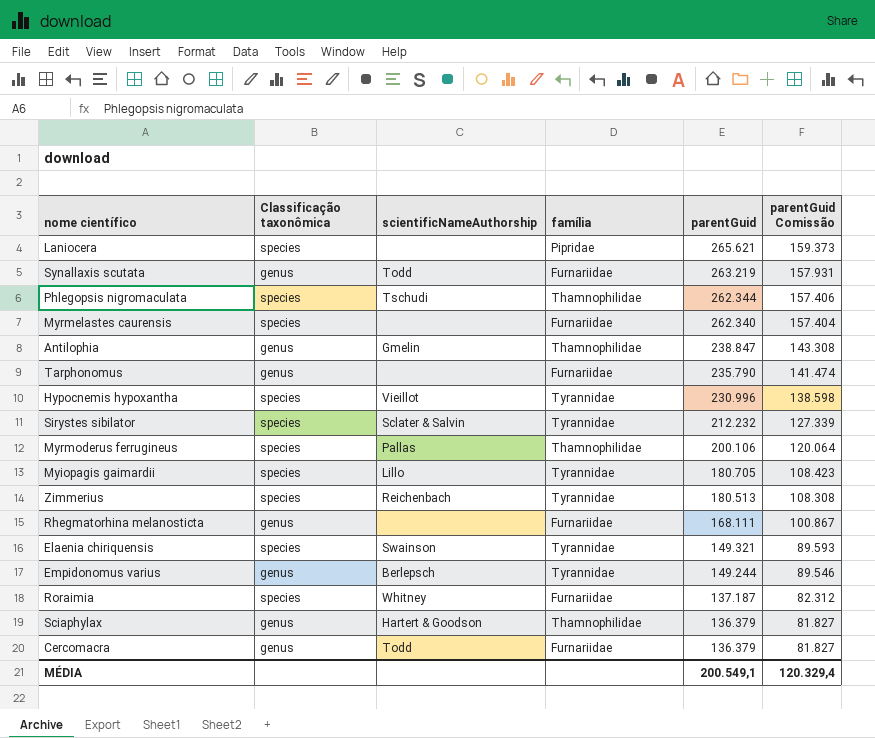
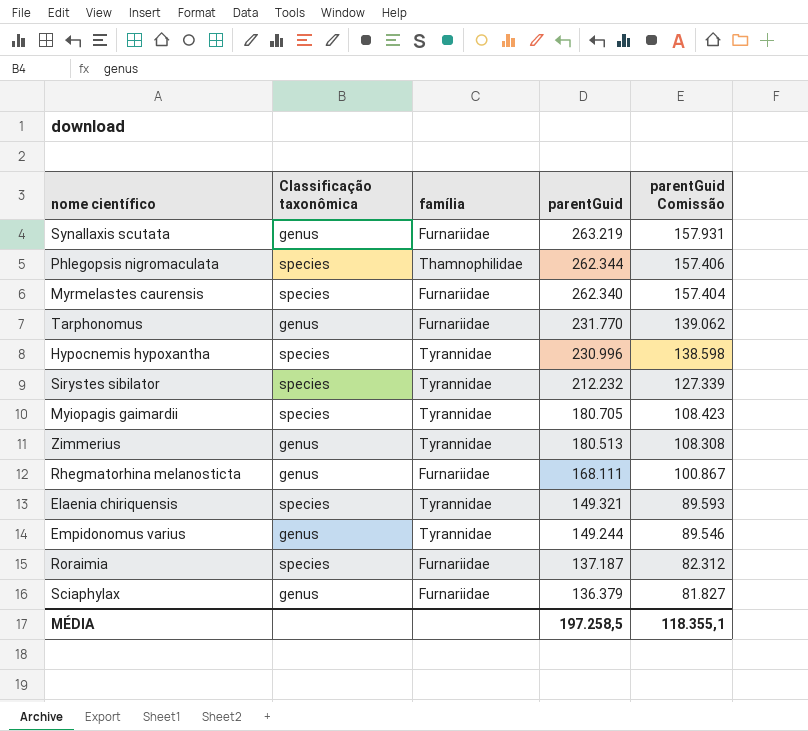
column scientificNameAuthorship | position: 3 -> none
row Laniocera: species | none | Pipridae | 265.621 | 159.373 -> none
row Antilophia: genus | Gmelin | Thamnophilidae | 238.847 | 143.308 -> none
row Myrmoderus ferrugineus: species | Pallas | Thamnophilidae | 200.106 | 120.064 -> none
row Cercomacra: genus | Todd | Furnariidae | 136.379 | 81.827 -> none
Tarphonomus | parentGuid: 235.790 -> 231.770
Tarphonomus | parentGuid Comissão: 141.474 -> 139.062
Zimmerius | Classificação taxonômica: species -> genus
Sciaphylax | família: Thamnophilidae -> Furnariidae
MÉDIA | parentGuid: 200.549,1 -> 197.258,5
MÉDIA | parentGuid Comissão: 120.329,4 -> 118.355,1

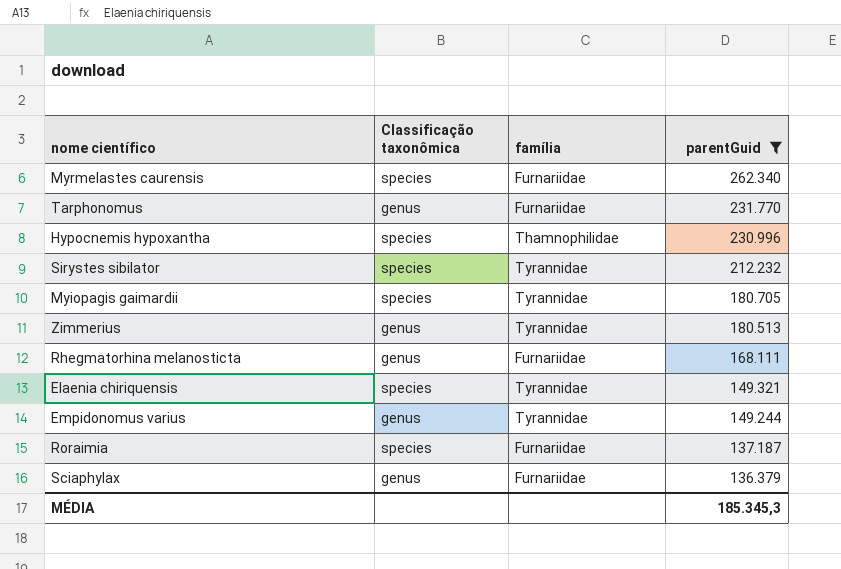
filter: none -> parentGuid <= 262.340
column parentGuid Comissão | formula: [parentGuid] * 0,6 -> none
Hypocnemis hypoxantha | família: Tyrannidae -> Thamnophilidae
MÉDIA | parentGuid: 197.258,5 -> 185.345,3

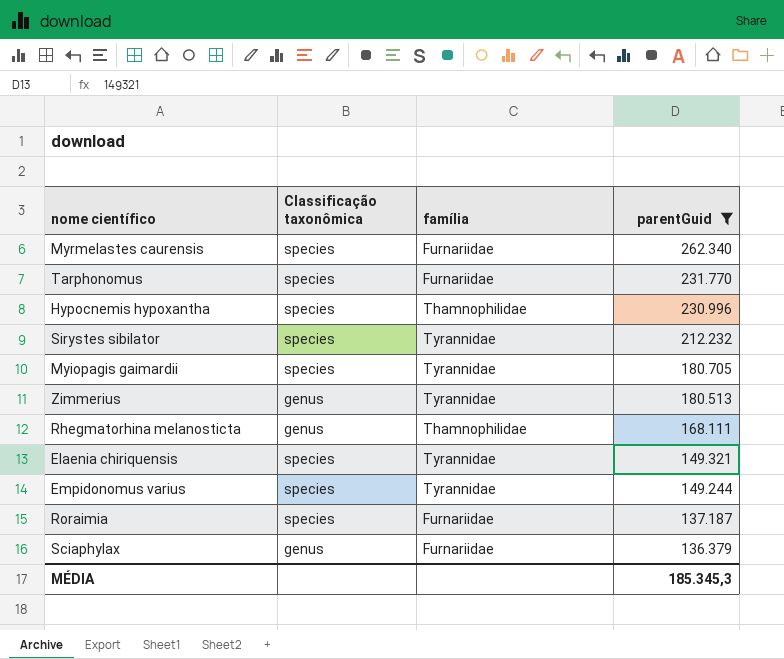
Tarphonomus | Classificação taxonômica: genus -> species
Rhegmatorhina melanosticta | família: Furnariidae -> Thamnophilidae
Empidonomus varius | Classificação taxonômica: genus -> species

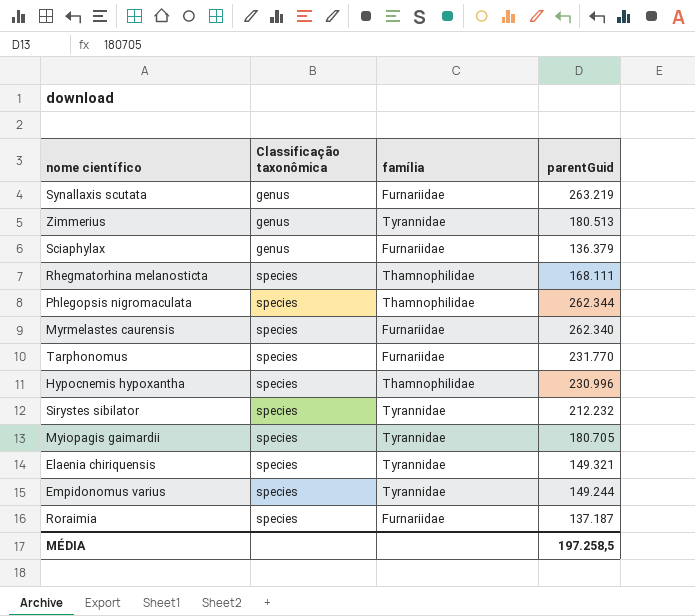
filter: parentGuid <= 262.340 -> none
row order: parentGuid descending -> Classificação taxonômica ascending
Rhegmatorhina melanosticta | Classificação taxonômica: genus -> species
MÉDIA | parentGuid: 185.345,3 -> 197.258,5

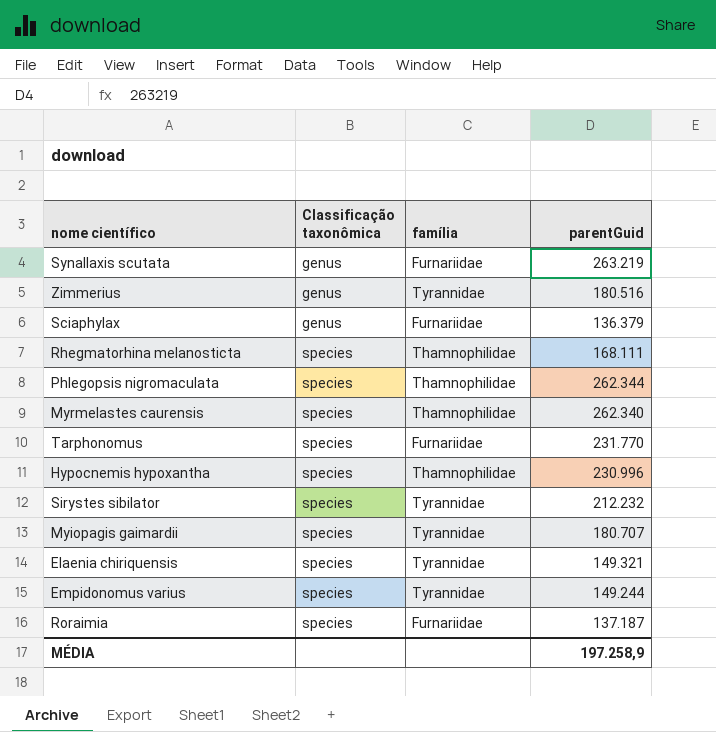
Zimmerius | parentGuid: 180.513 -> 180.516
Myrmelastes caurensis | família: Furnariidae -> Thamnophilidae
Myiopagis gaimardii | parentGuid: 180.705 -> 180.707
MÉDIA | parentGuid: 197.258,5 -> 197.258,9

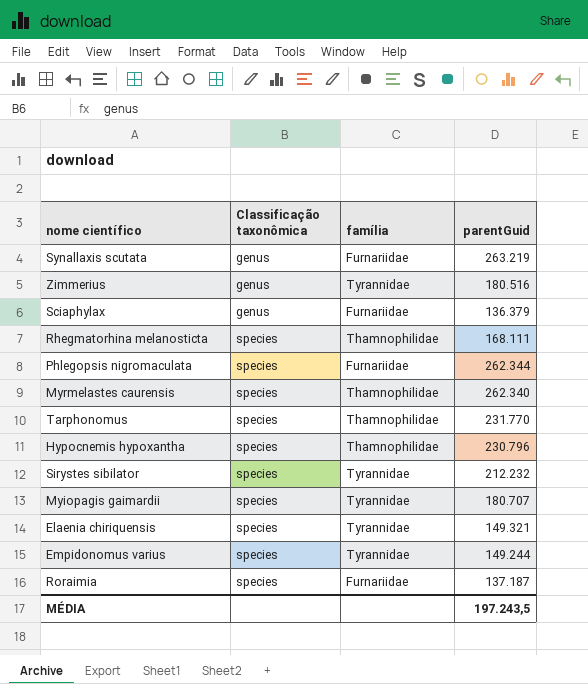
Phlegopsis nigromaculata | família: Thamnophilidae -> Furnariidae
Tarphonomus | família: Furnariidae -> Thamnophilidae
Hypocnemis hypoxantha | parentGuid: 230.996 -> 230.796
MÉDIA | parentGuid: 197.258,9 -> 197.243,5

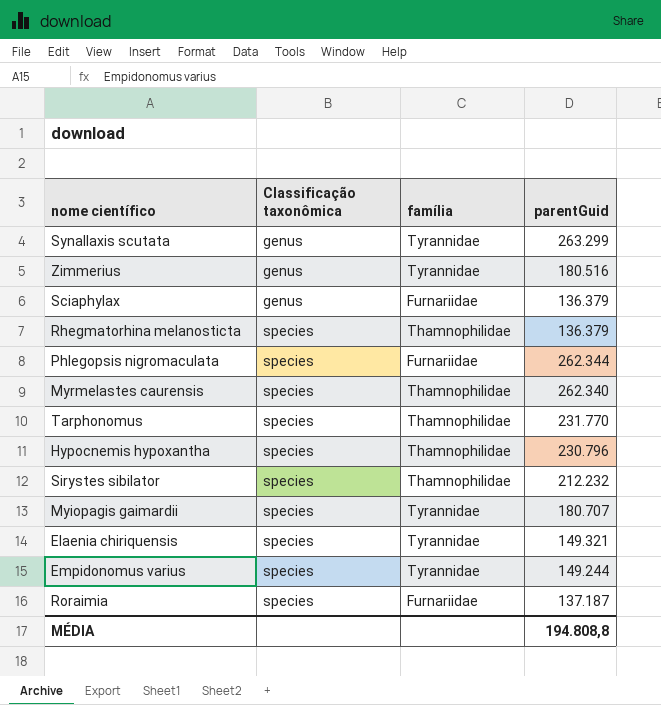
Synallaxis scutata | família: Furnariidae -> Tyrannidae
Synallaxis scutata | parentGuid: 263.219 -> 263.299
Rhegmatorhina melanosticta | parentGuid: 168.111 -> 136.379
Sirystes sibilator | família: Tyrannidae -> Thamnophilidae
MÉDIA | parentGuid: 197.243,5 -> 194.808,8

